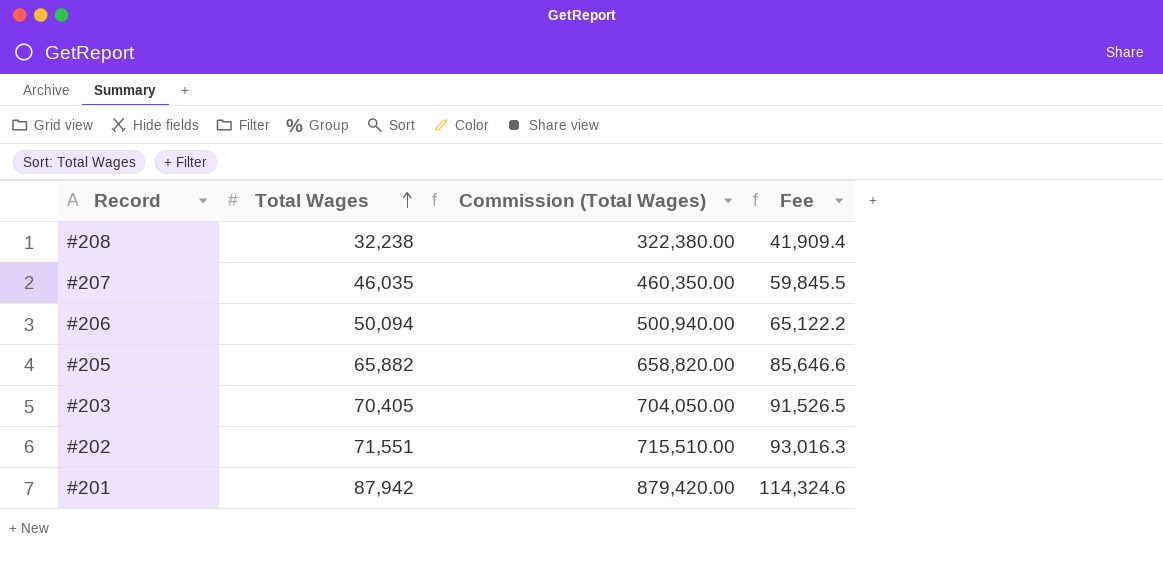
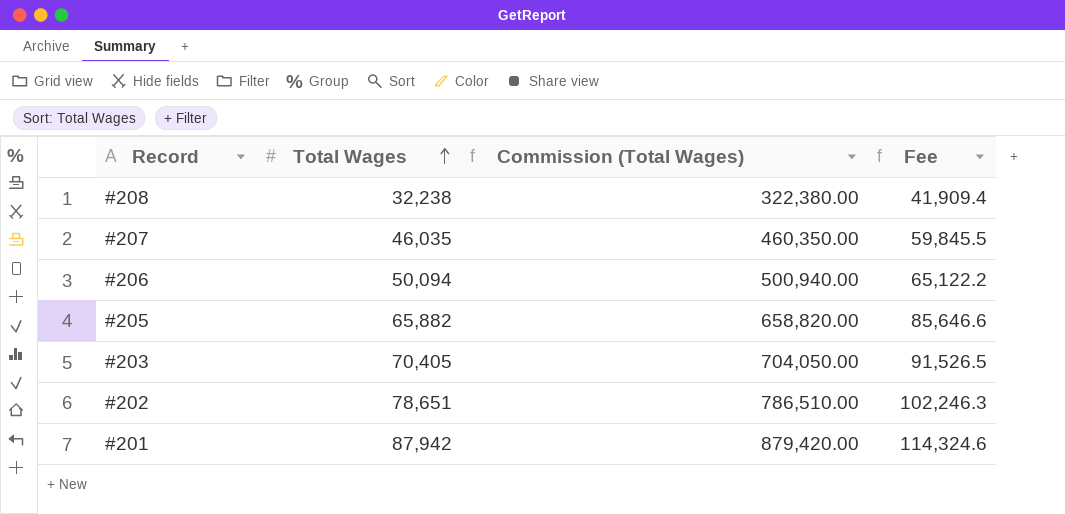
#202 | Total Wages: 71,551 -> 78,651
#202 | Commission (Total Wages): 715,510.00 -> 786,510.00
#202 | Fee: 93,016.3 -> 102,246.3

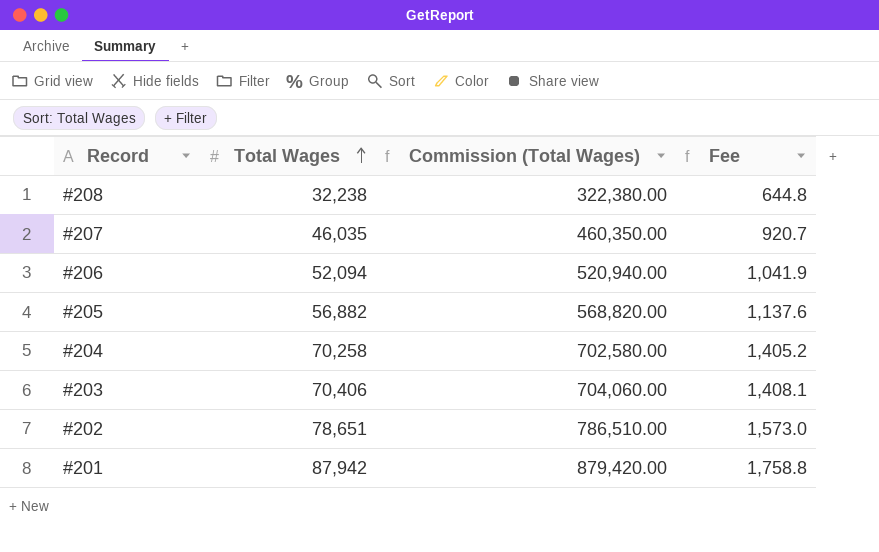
column Fee | formula: [Total Wages] * 1.3 -> [Total Wages] * 0.02
#206 | Total Wages: 50,094 -> 52,094
#206 | Commission (Total Wages): 500,940.00 -> 520,940.00
#205 | Total Wages: 65,882 -> 56,882
#205 | Commission (Total Wages): 658,820.00 -> 568,820.00
row #204: none -> 70,258 | 702,580.00 | 1,405.2
#203 | Total Wages: 70,405 -> 70,406
#203 | Commission (Total Wages): 704,050.00 -> 704,060.00

